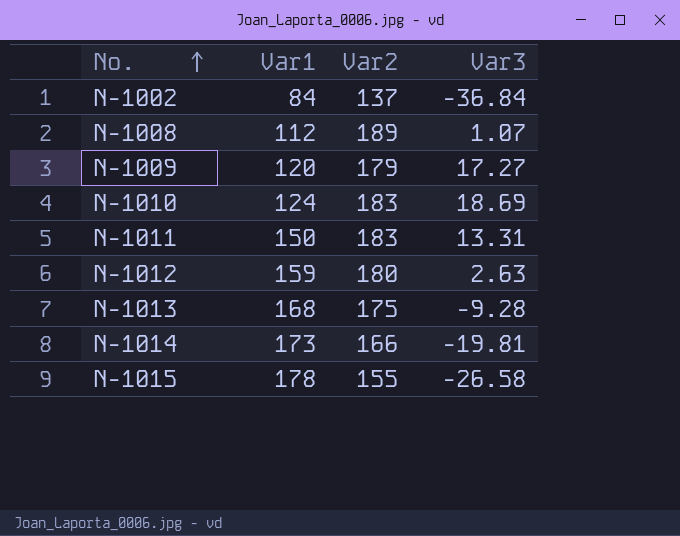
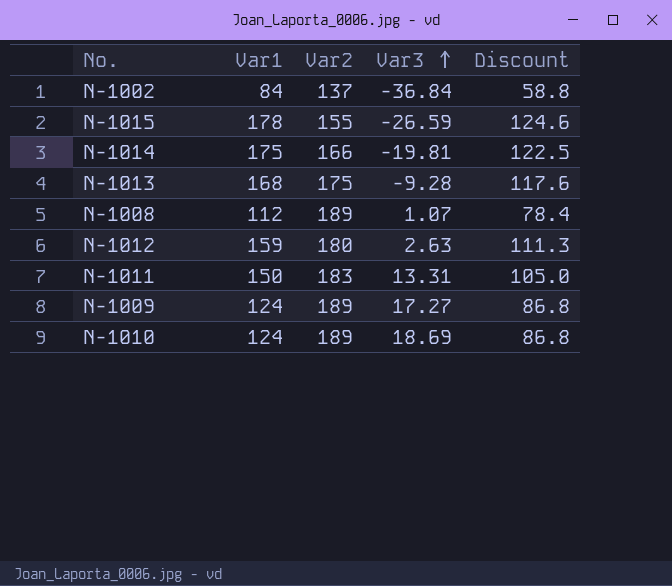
row order: No. ascending -> Var3 ascending
column Discount | formula: none -> [Var1] * 0.7
N-1015 | Var3: -26.58 -> -26.59
N-1014 | Var1: 173 -> 175
N-1009 | Var1: 120 -> 124
N-1009 | Var2: 179 -> 189
N-1010 | Var2: 183 -> 189

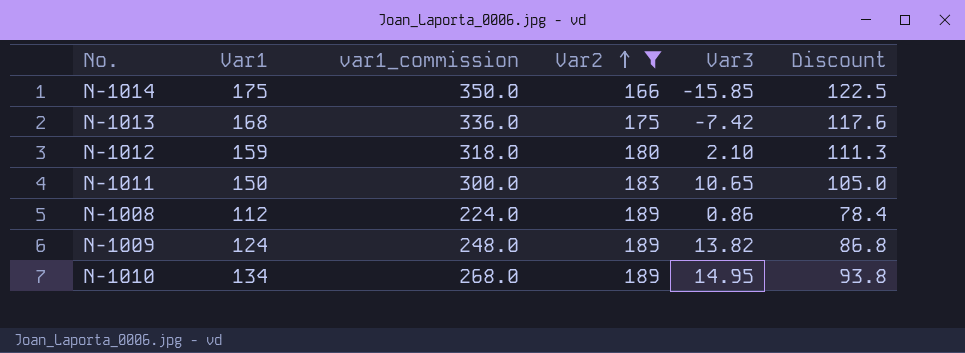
filter: none -> Var2 >= 166
row order: Var3 ascending -> Var2 ascending
column var1_commission | formula: none -> [Var1] * 2
N-1014 | Var3: -19.81 -> -15.85
N-1013 | Var3: -9.28 -> -7.42
N-1012 | Var3: 2.63 -> 2.10
N-1011 | Var3: 13.31 -> 10.65
N-1008 | Var3: 1.07 -> 0.86
N-1009 | Var3: 17.27 -> 13.82
N-1010 | Var1: 124 -> 134
N-1010 | Var3: 18.69 -> 14.95
N-1010 | Discount: 86.8 -> 93.8

